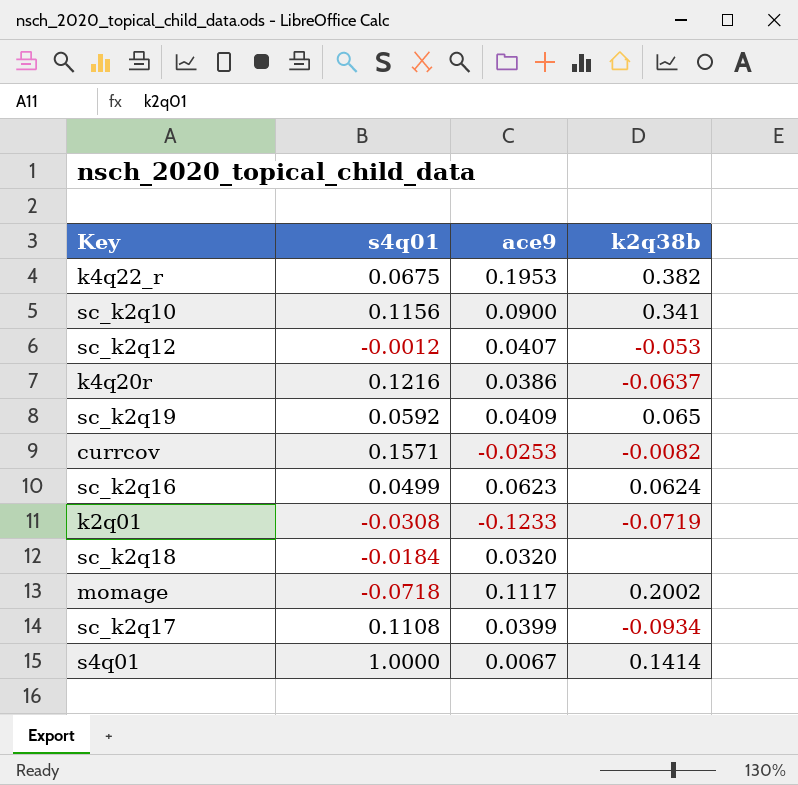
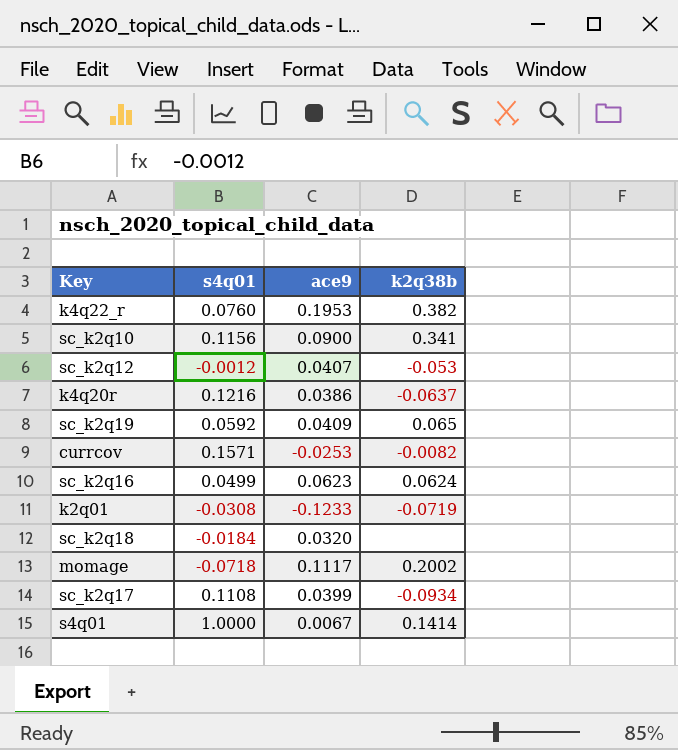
k4q22_r | s4q01: 0.0675 -> 0.0760

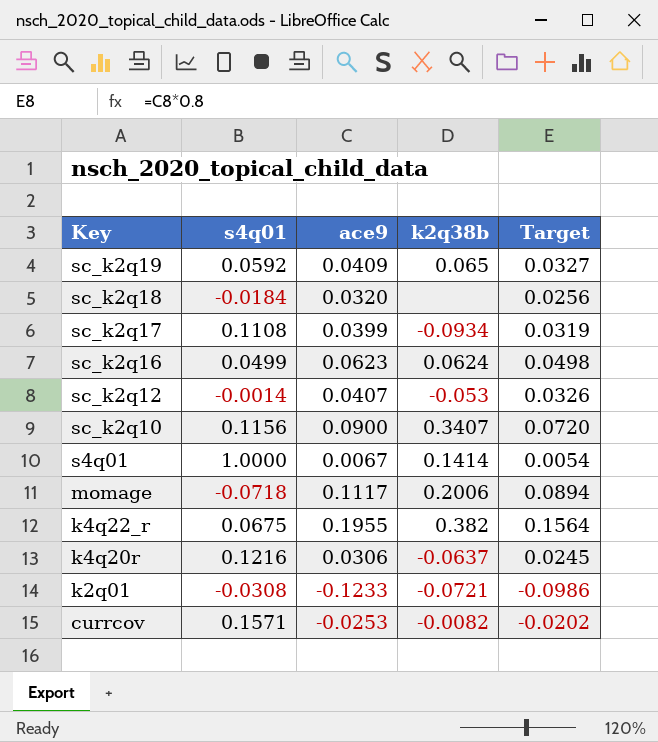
row order: none -> Key descending
column Target | formula: none -> [ace9] * 0.8
sc_k2q12 | s4q01: -0.0012 -> -0.0014
sc_k2q10 | k2q38b: 0.341 -> 0.3407
momage | k2q38b: 0.2002 -> 0.2006
k4q22_r | s4q01: 0.0760 -> 0.0675
k4q22_r | ace9: 0.1953 -> 0.1955
k4q20r | ace9: 0.0386 -> 0.0306
k2q01 | k2q38b: -0.0719 -> -0.0721

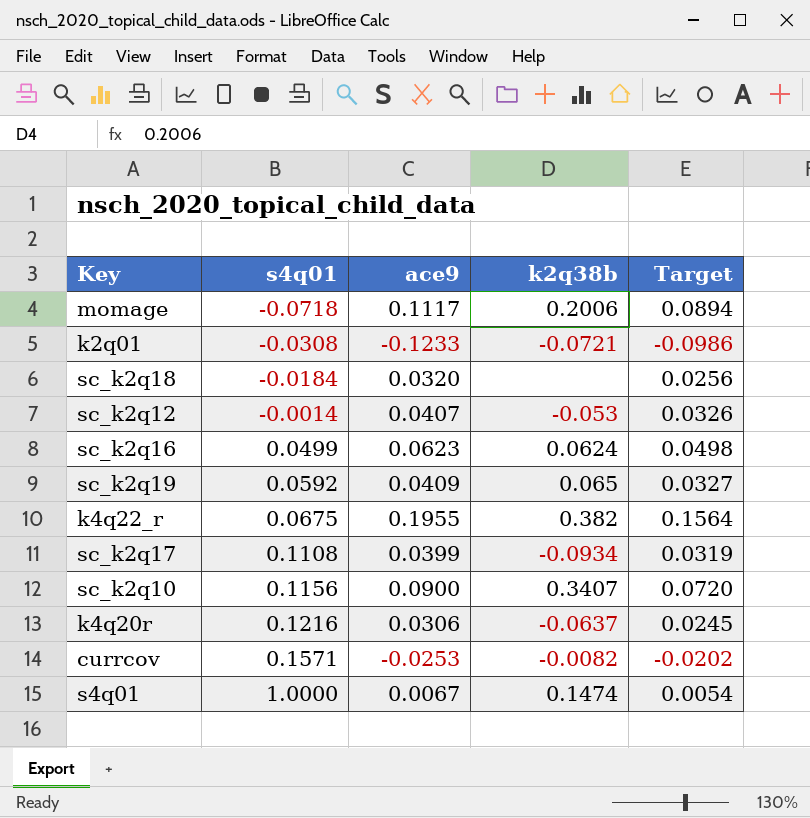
row order: Key descending -> s4q01 ascending
s4q01 | k2q38b: 0.1414 -> 0.1474

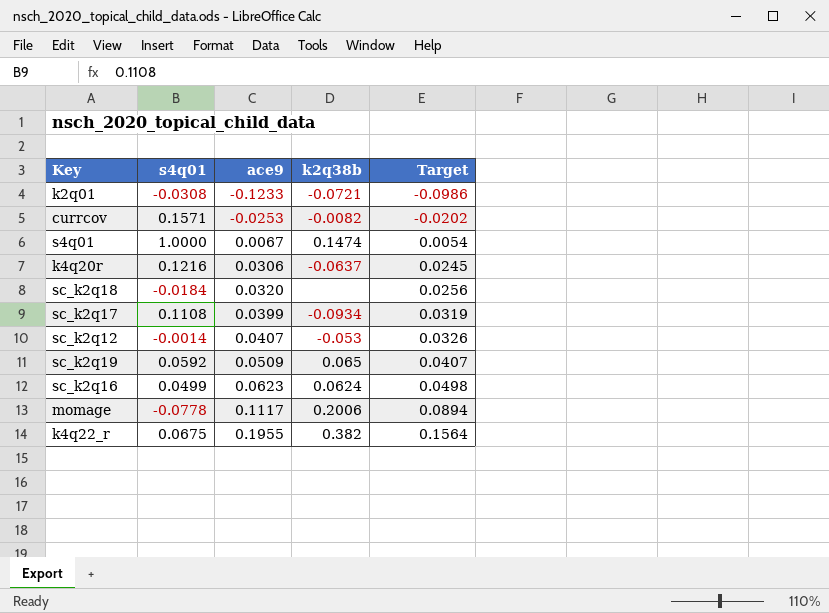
row order: s4q01 ascending -> ace9 ascending
row sc_k2q10: 0.1156 | 0.0900 | 0.3407 | 0.0720 -> none
sc_k2q19 | ace9: 0.0409 -> 0.0509
sc_k2q19 | Target: 0.0327 -> 0.0407
momage | s4q01: -0.0718 -> -0.0778

